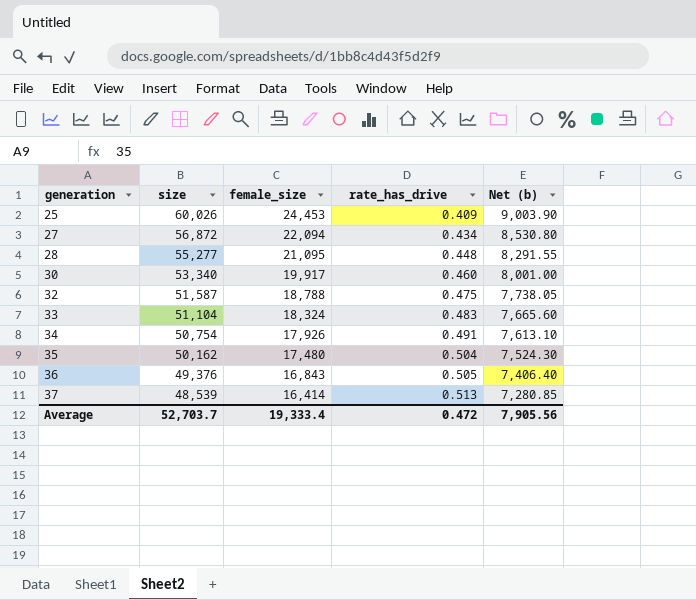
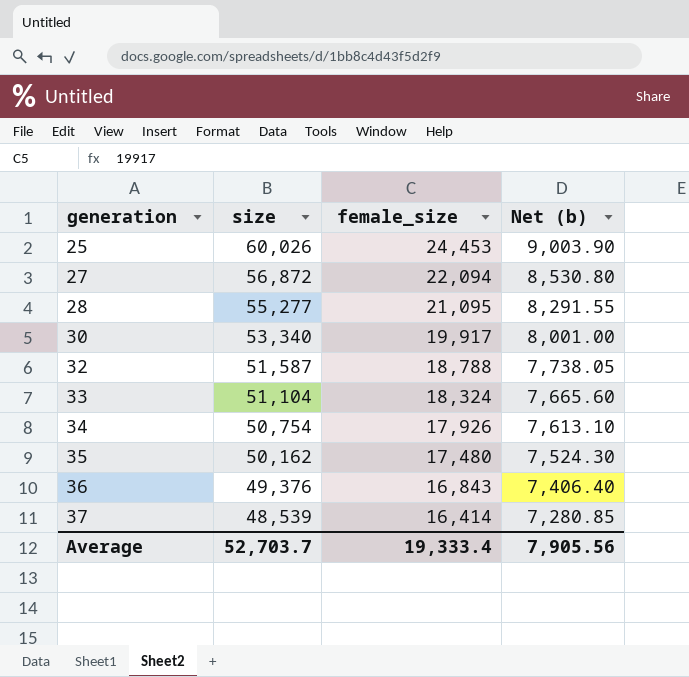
column rate_has_drive | position: 4 -> none

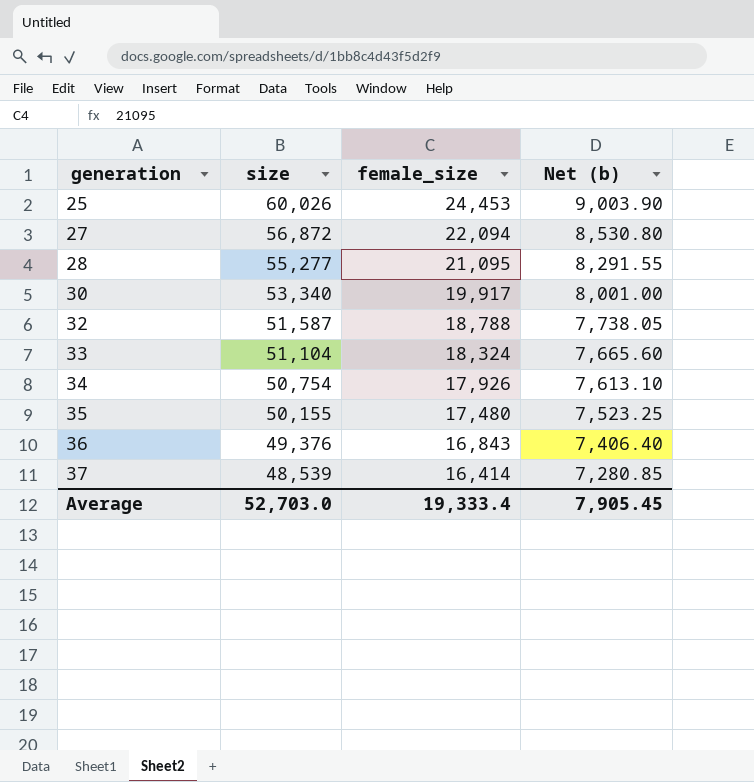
35 | size: 50,162 -> 50,155
35 | Net (b): 7,524.30 -> 7,523.25
Average | size: 52,703.7 -> 52,703.0
Average | Net (b): 7,905.56 -> 7,905.45

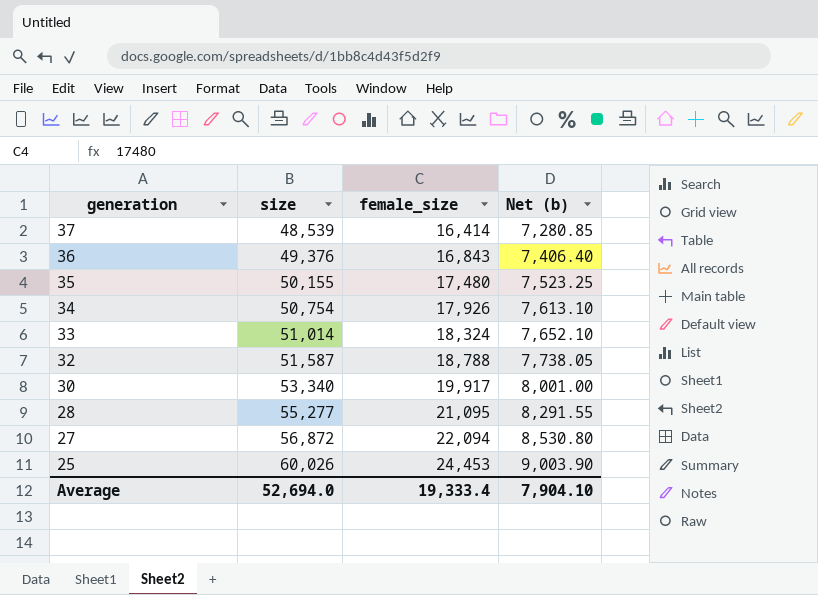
row order: generation ascending -> generation descending
33 | size: 51,104 -> 51,014
33 | Net (b): 7,665.60 -> 7,652.10
Average | size: 52,703.0 -> 52,694.0
Average | Net (b): 7,905.45 -> 7,904.10

